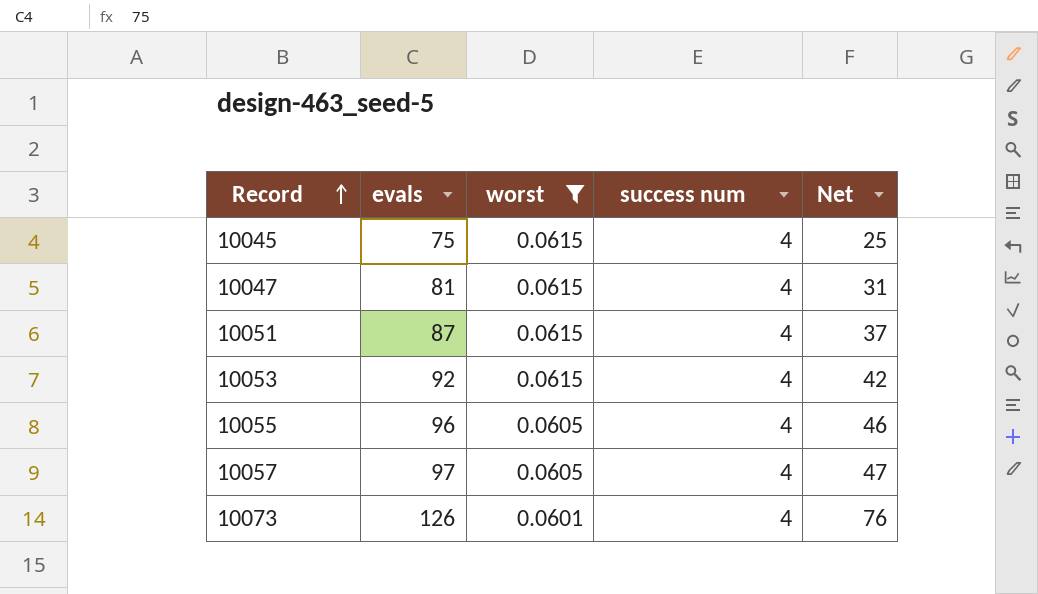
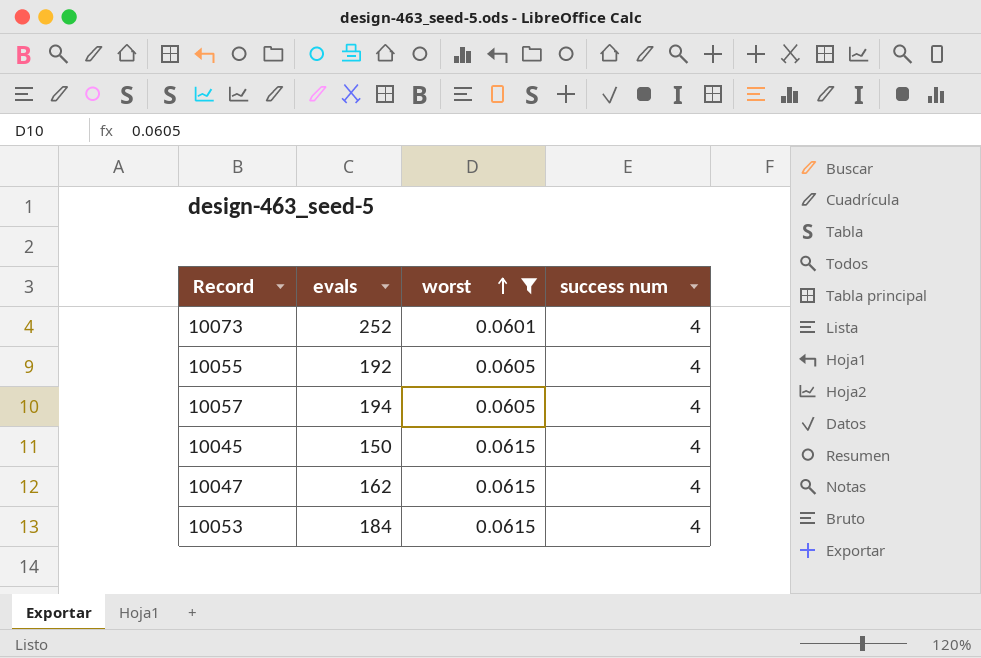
row order: Record ascending -> worst ascending
column Net | formula: [evals] - 50 -> none
row 10051: 87 | 0.0615 | 4 | 37 -> none
10073 | evals: 126 -> 252
10055 | evals: 96 -> 192
10057 | evals: 97 -> 194
10045 | evals: 75 -> 150
10047 | evals: 81 -> 162
10053 | evals: 92 -> 184

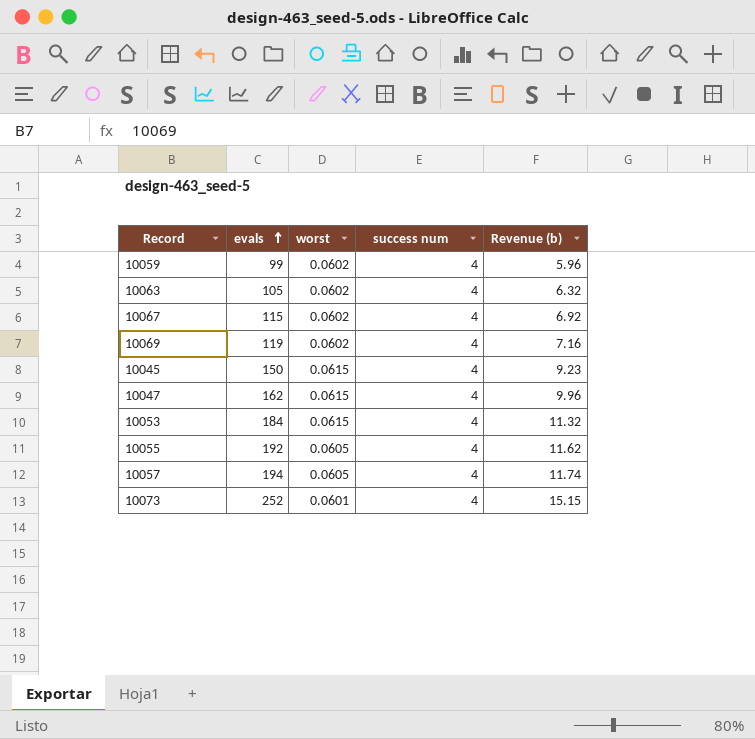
filter: worst != 0.0602 -> none
row order: worst ascending -> evals ascending
column Revenue (b) | formula: none -> [evals] * [worst]

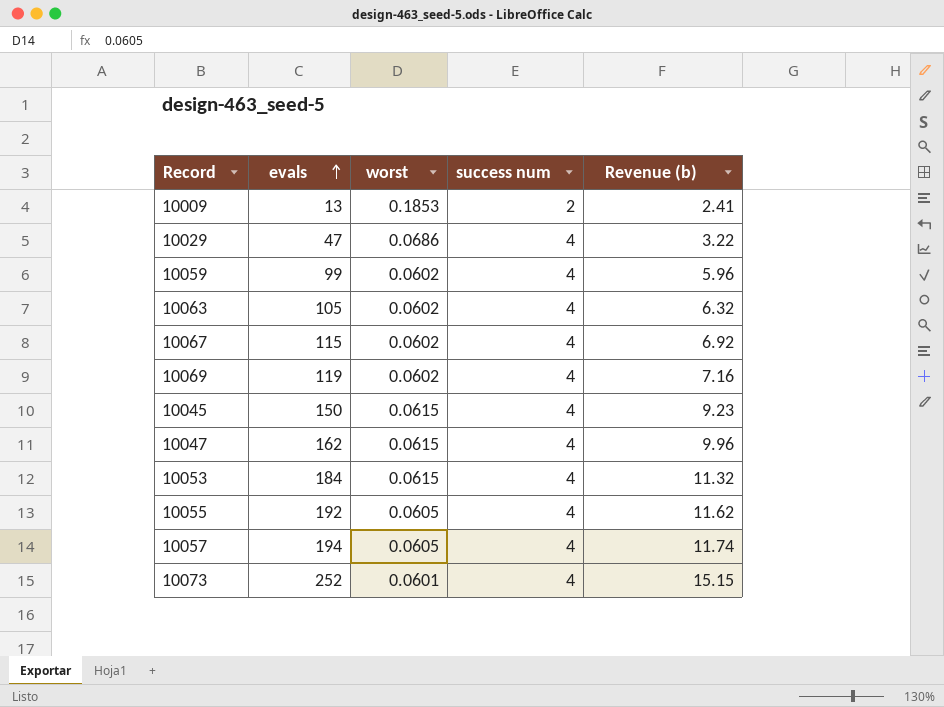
row 10009: none -> 13 | 0.1853 | 2 | 2.41
row 10029: none -> 47 | 0.0686 | 4 | 3.22

